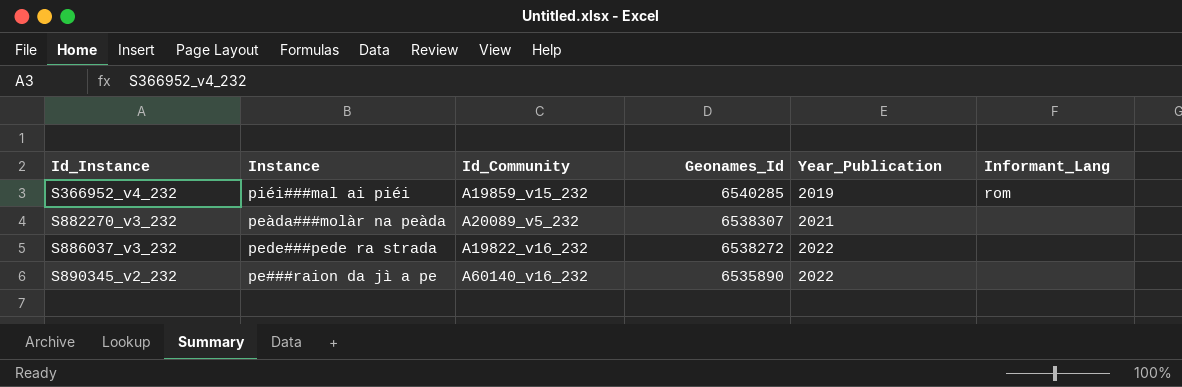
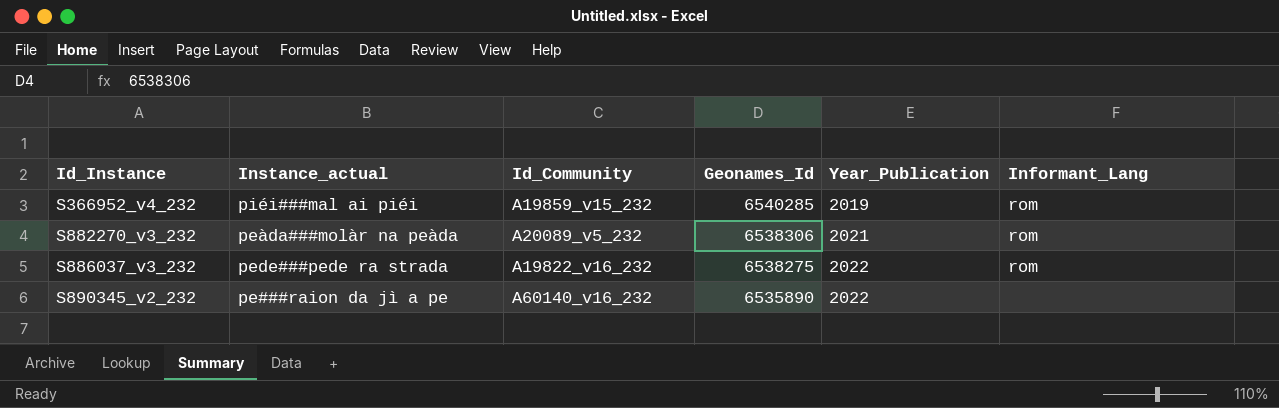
column name: Instance -> Instance_actual
S882270_v3_232 | Geonames_Id: 6538307 -> 6538306
S882270_v3_232 | Informant_Lang: none -> rom
S886037_v3_232 | Geonames_Id: 6538272 -> 6538275
S886037_v3_232 | Informant_Lang: none -> rom

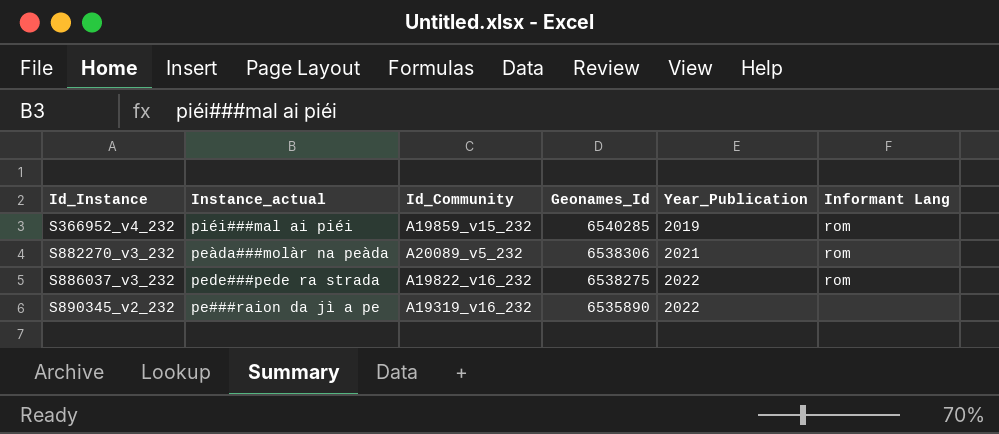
column name: Informant_Lang -> Informant Lang
S890345_v2_232 | Id_Community: A60140_v16_232 -> A19319_v16_232

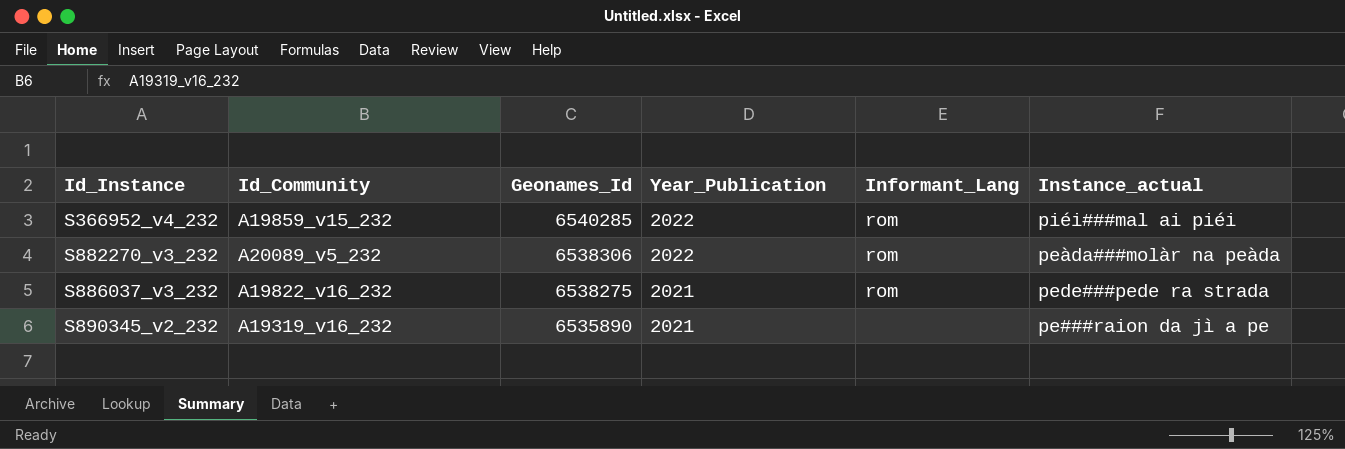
column name: Informant Lang -> Informant_Lang
column Instance_actual | position: 2 -> 6
S366952_v4_232 | Year_Publication: 2019 -> 2022
S882270_v3_232 | Year_Publication: 2021 -> 2022
S886037_v3_232 | Year_Publication: 2022 -> 2021
S890345_v2_232 | Year_Publication: 2022 -> 2021

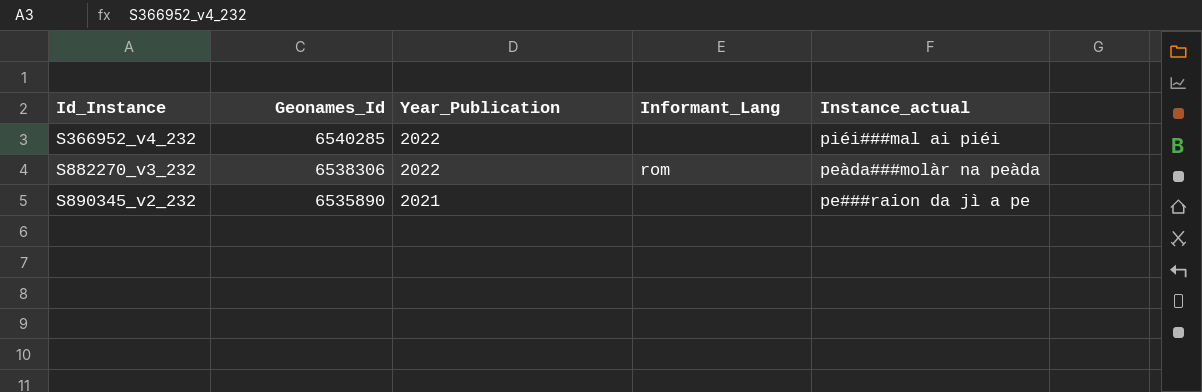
column Id_Community | position: 2 -> none
row S886037_v3_232: A19822_v16_232 | 6538275 | 2021 | rom | pede###pede ra strada -> none
S366952_v4_232 | Informant_Lang: rom -> none

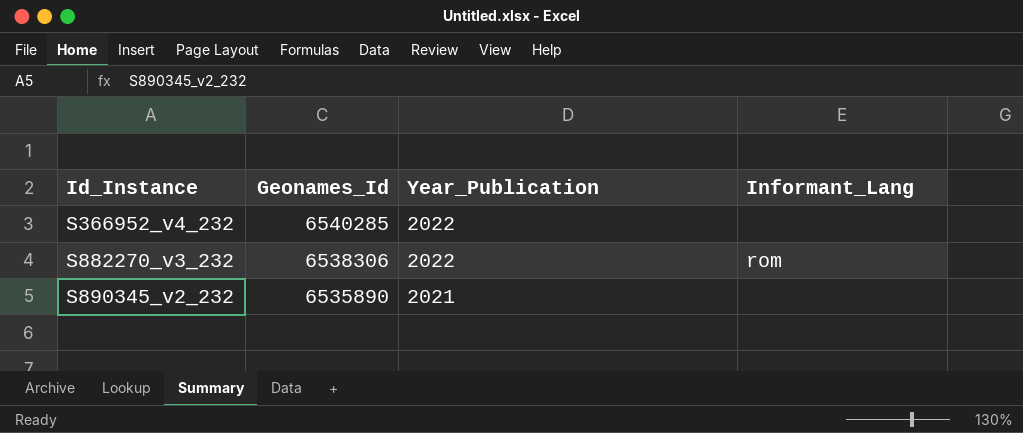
column Instance_actual | position: 5 -> none

